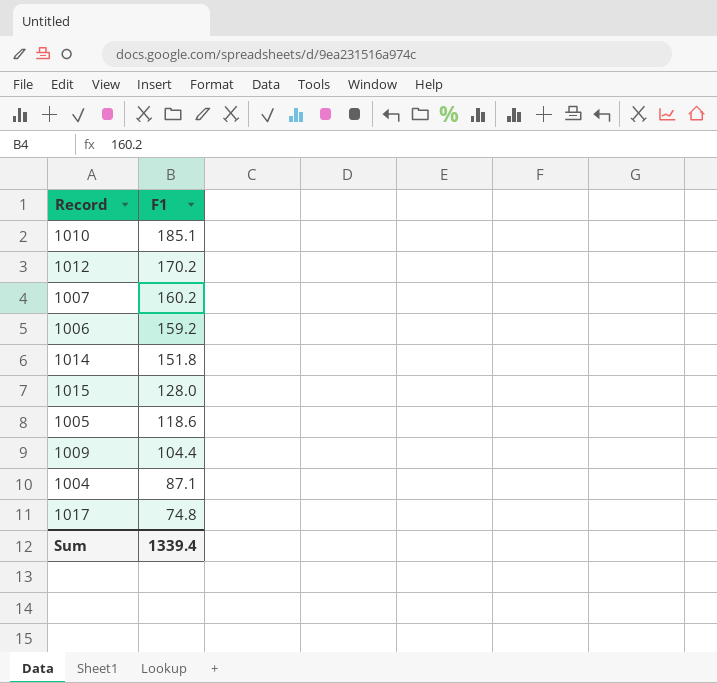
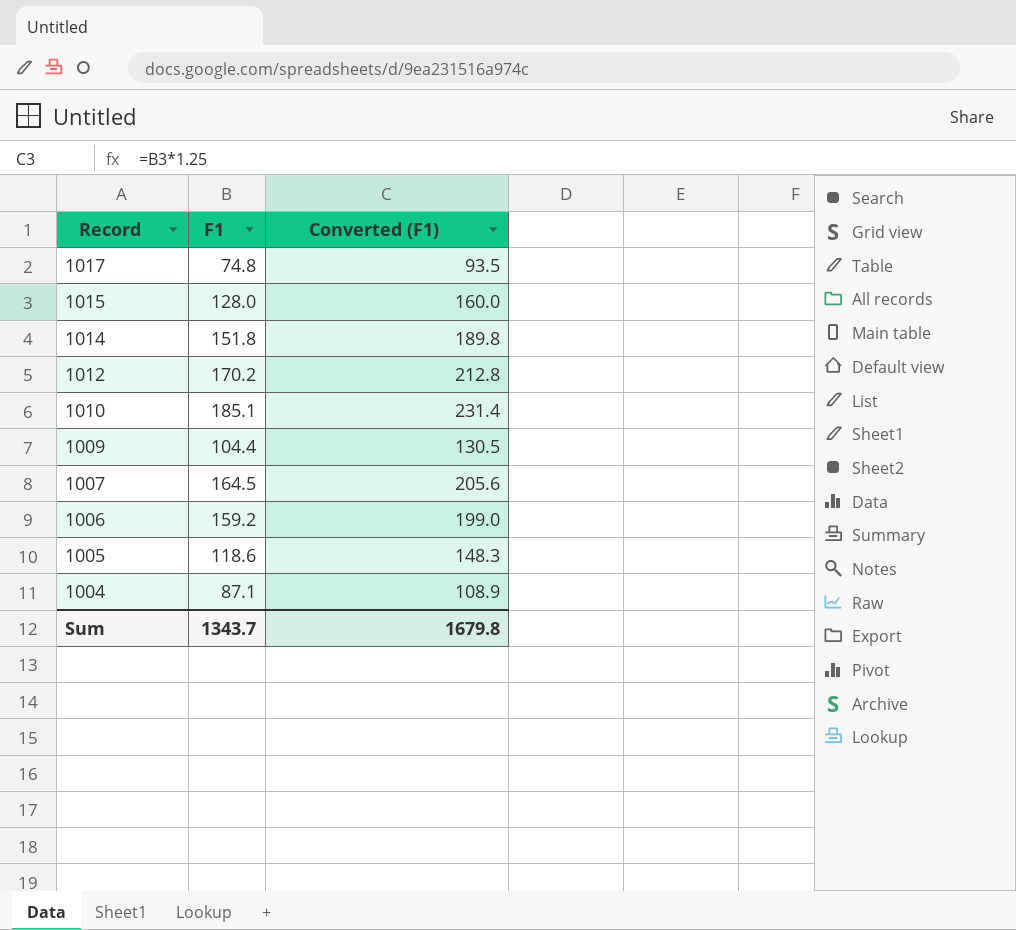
row order: F1 descending -> Record descending
column Converted (F1) | formula: none -> [F1] * 1.25
1007 | F1: 160.2 -> 164.5
Sum | F1: 1339.4 -> 1343.7

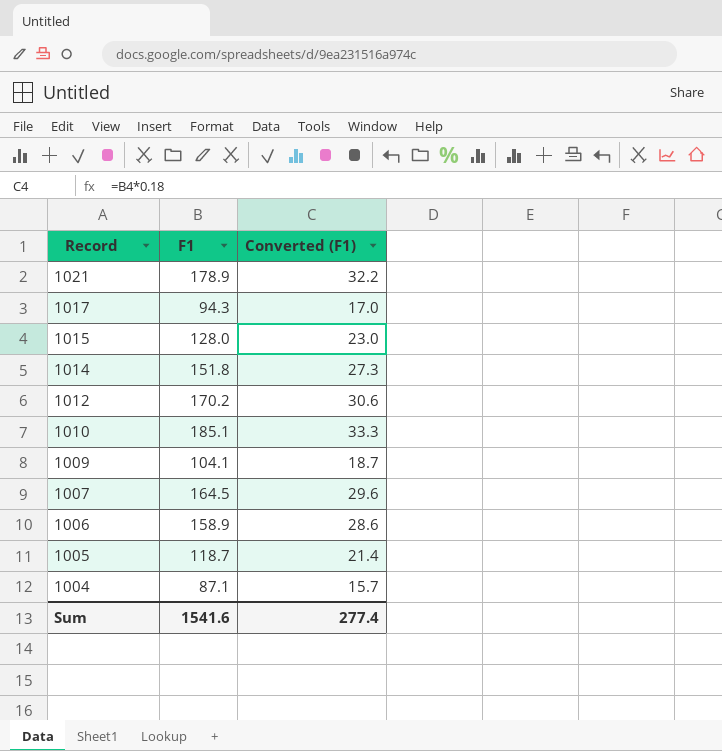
column Converted (F1) | formula: [F1] * 1.25 -> [F1] * 0.18
row 1021: none -> 178.9 | 32.2
1017 | F1: 74.8 -> 94.3
1009 | F1: 104.4 -> 104.1
1006 | F1: 159.2 -> 158.9
1005 | F1: 118.6 -> 118.7
Sum | F1: 1343.7 -> 1541.6
Sum | Converted (F1): 1679.8 -> 277.4

